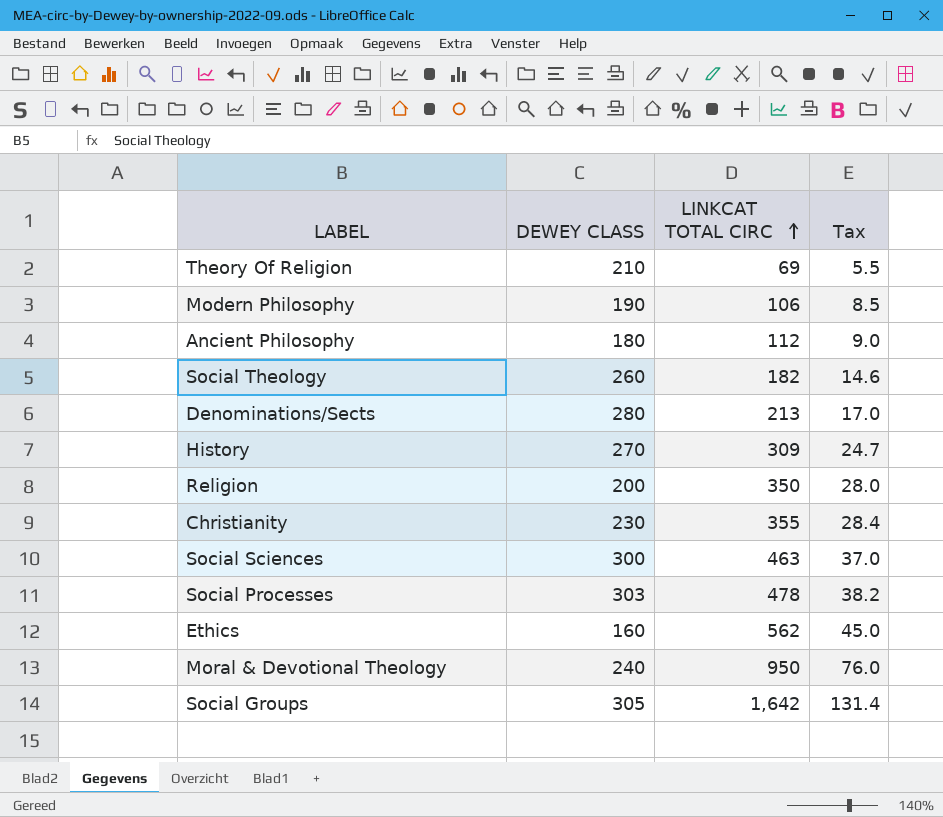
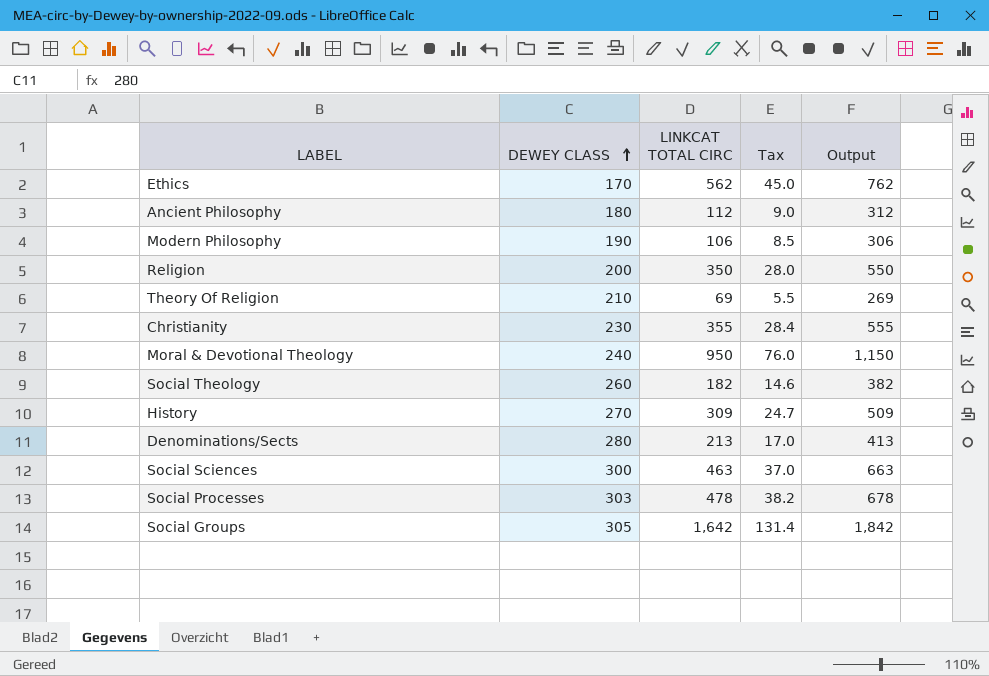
row order: LINKCAT TOTAL CIRC ascending -> DEWEY CLASS ascending
column Output | formula: none -> [LINKCAT TOTAL CIRC] + 200
Ethics | DEWEY CLASS: 160 -> 170

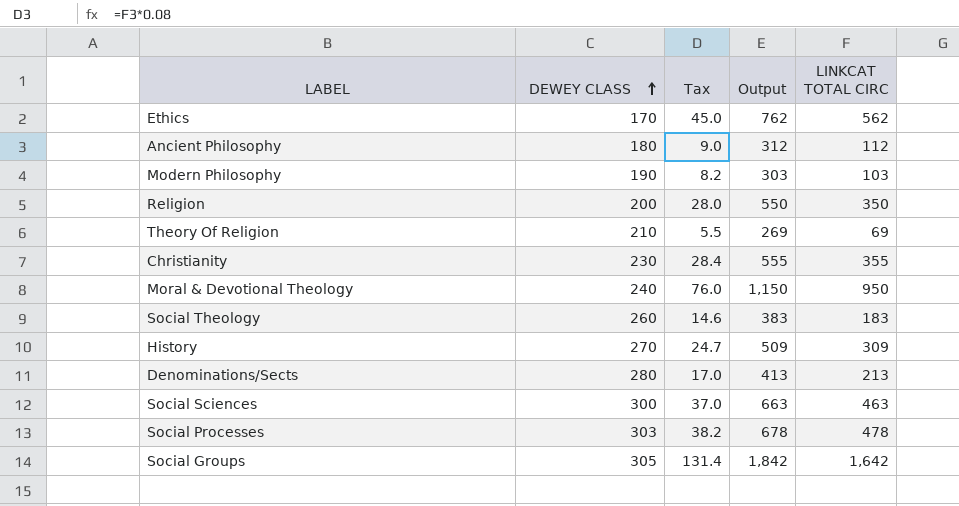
column LINKCAT TOTAL CIRC | position: 3 -> 5
Modern Philosophy | Tax: 8.5 -> 8.2
Modern Philosophy | Output: 306 -> 303
Modern Philosophy | LINKCAT TOTAL CIRC: 106 -> 103
Social Theology | Output: 382 -> 383
Social Theology | LINKCAT TOTAL CIRC: 182 -> 183

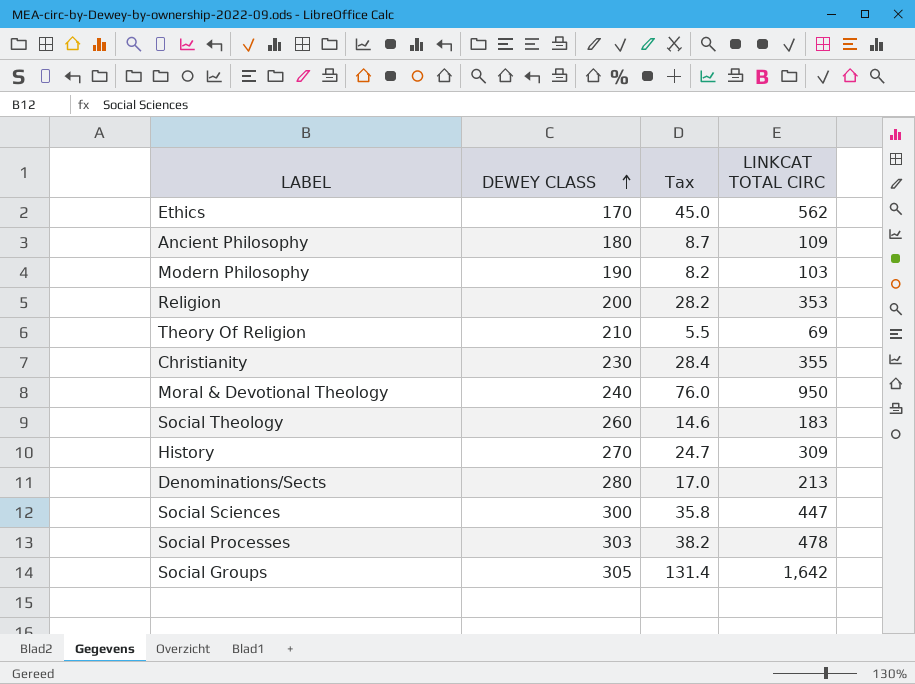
column Output | formula: [LINKCAT TOTAL CIRC] + 200 -> none
Ancient Philosophy | Tax: 9.0 -> 8.7
Ancient Philosophy | LINKCAT TOTAL CIRC: 112 -> 109
Religion | Tax: 28.0 -> 28.2
Religion | LINKCAT TOTAL CIRC: 350 -> 353
Social Sciences | Tax: 37.0 -> 35.8
Social Sciences | LINKCAT TOTAL CIRC: 463 -> 447

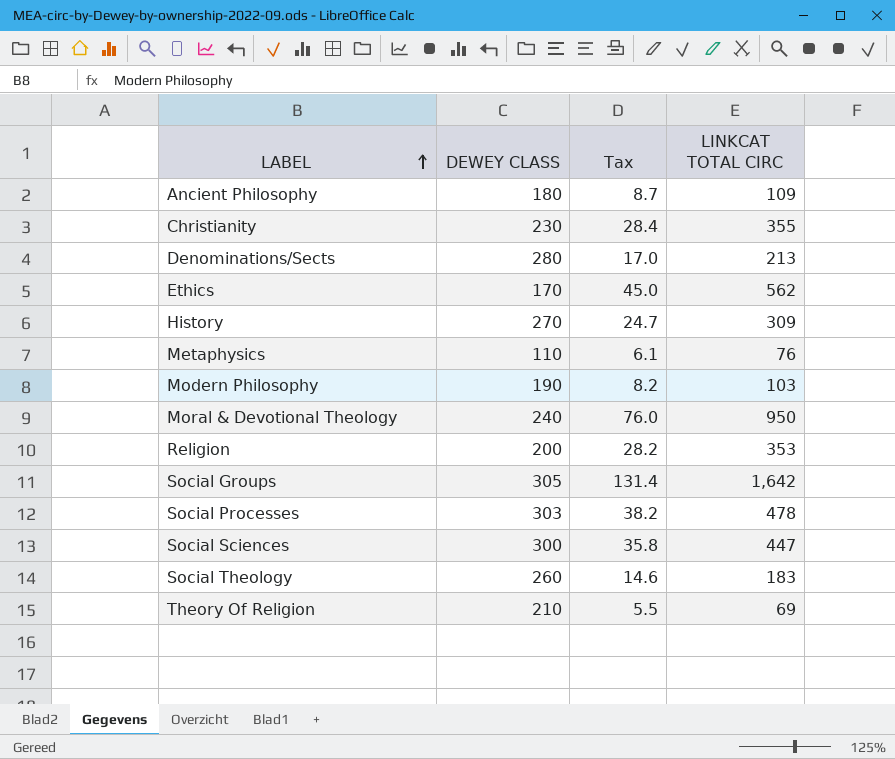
row order: DEWEY CLASS ascending -> LABEL ascending
row Metaphysics: none -> 110 | 6.1 | 76

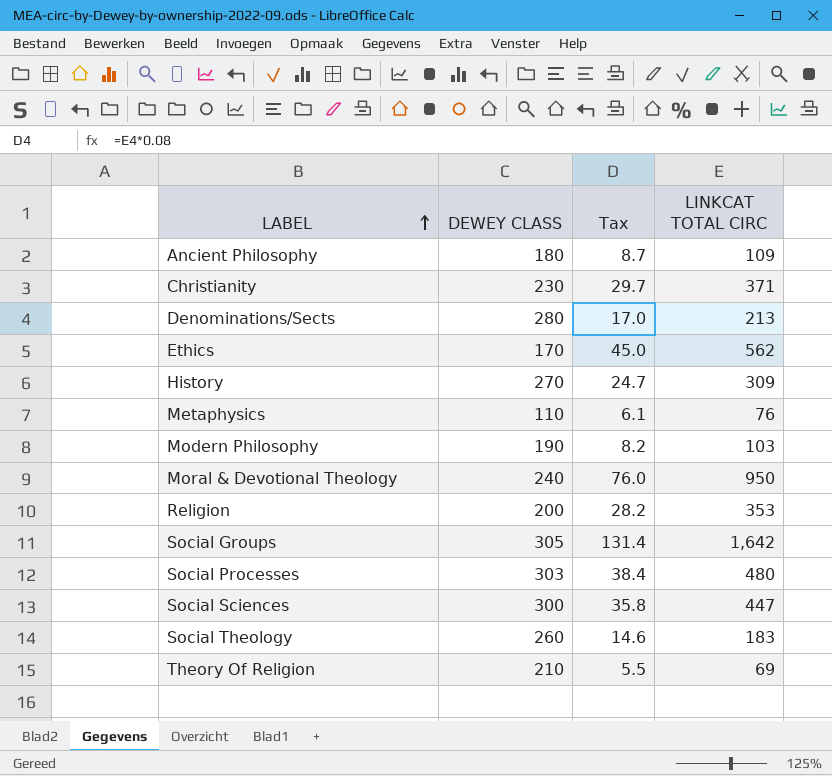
Christianity | Tax: 28.4 -> 29.7
Christianity | LINKCAT TOTAL CIRC: 355 -> 371
Social Processes | Tax: 38.2 -> 38.4
Social Processes | LINKCAT TOTAL CIRC: 478 -> 480

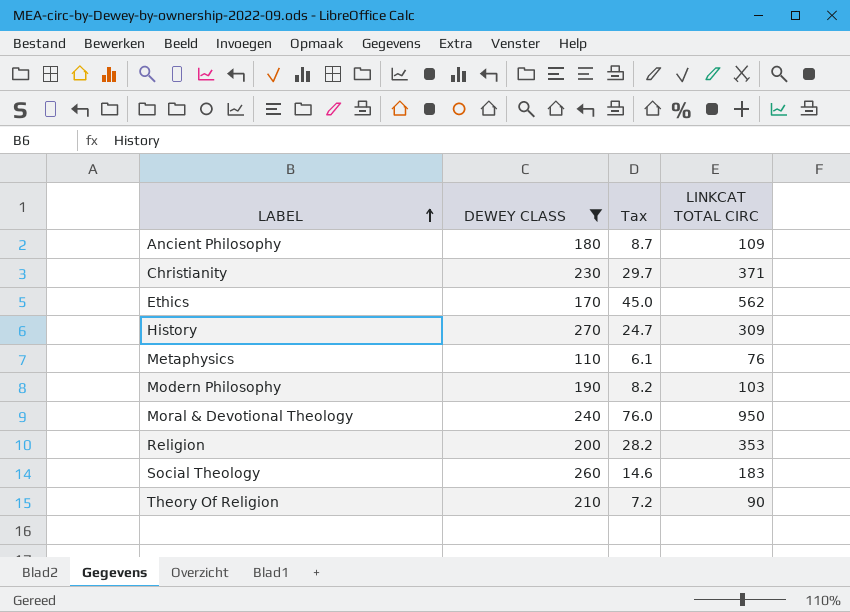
filter: none -> DEWEY CLASS <= 270
Theory Of Religion | Tax: 5.5 -> 7.2
Theory Of Religion | LINKCAT TOTAL CIRC: 69 -> 90

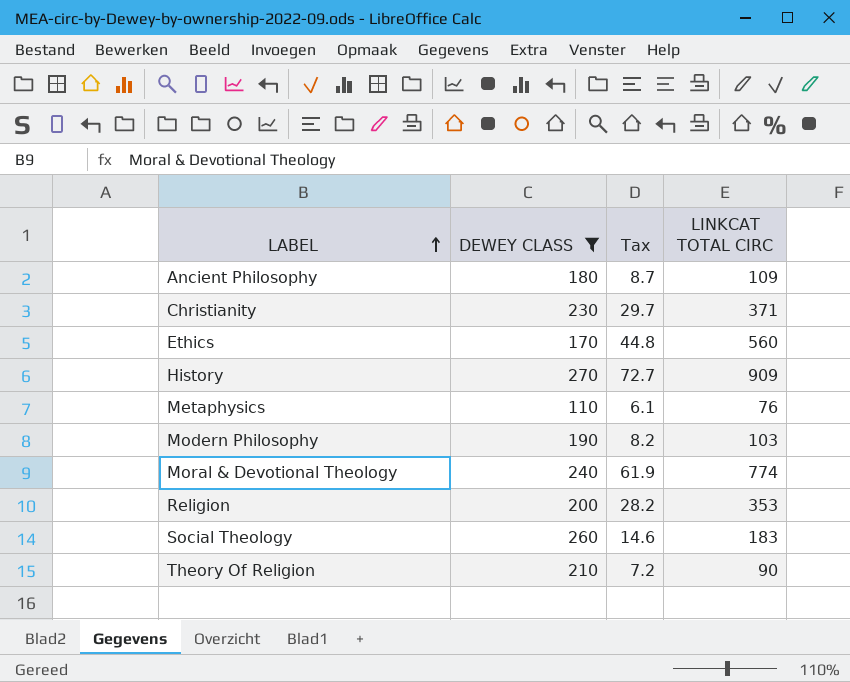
Ethics | Tax: 45.0 -> 44.8
Ethics | LINKCAT TOTAL CIRC: 562 -> 560
History | Tax: 24.7 -> 72.7
History | LINKCAT TOTAL CIRC: 309 -> 909
Moral & Devotional Theology | Tax: 76.0 -> 61.9
Moral & Devotional Theology | LINKCAT TOTAL CIRC: 950 -> 774

